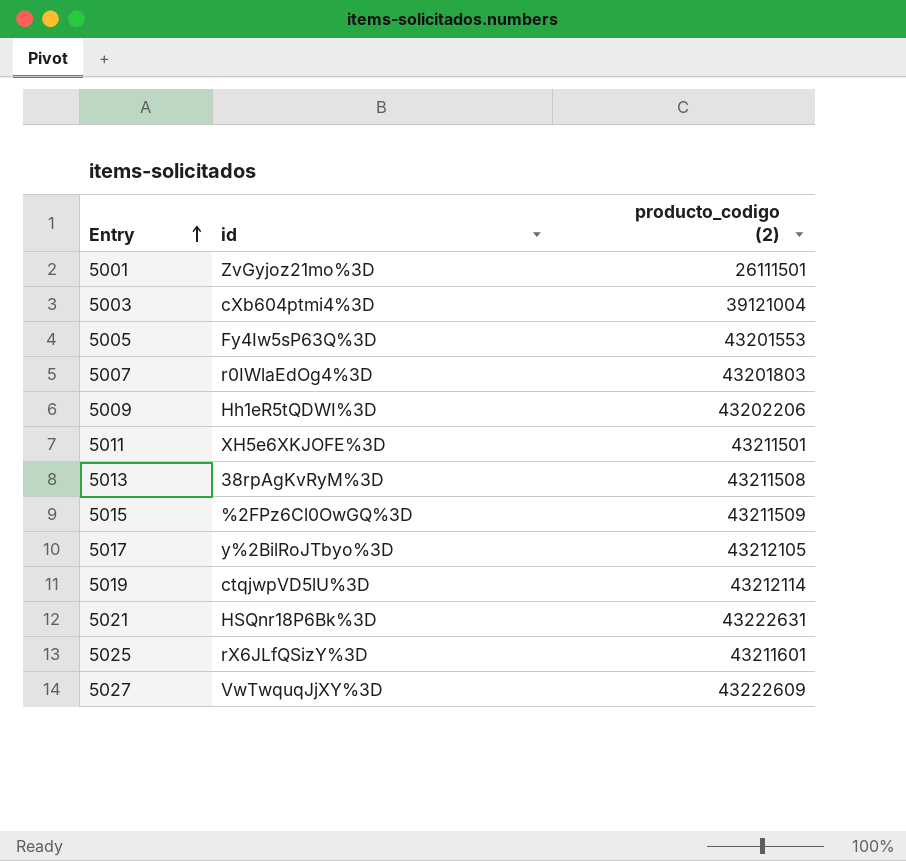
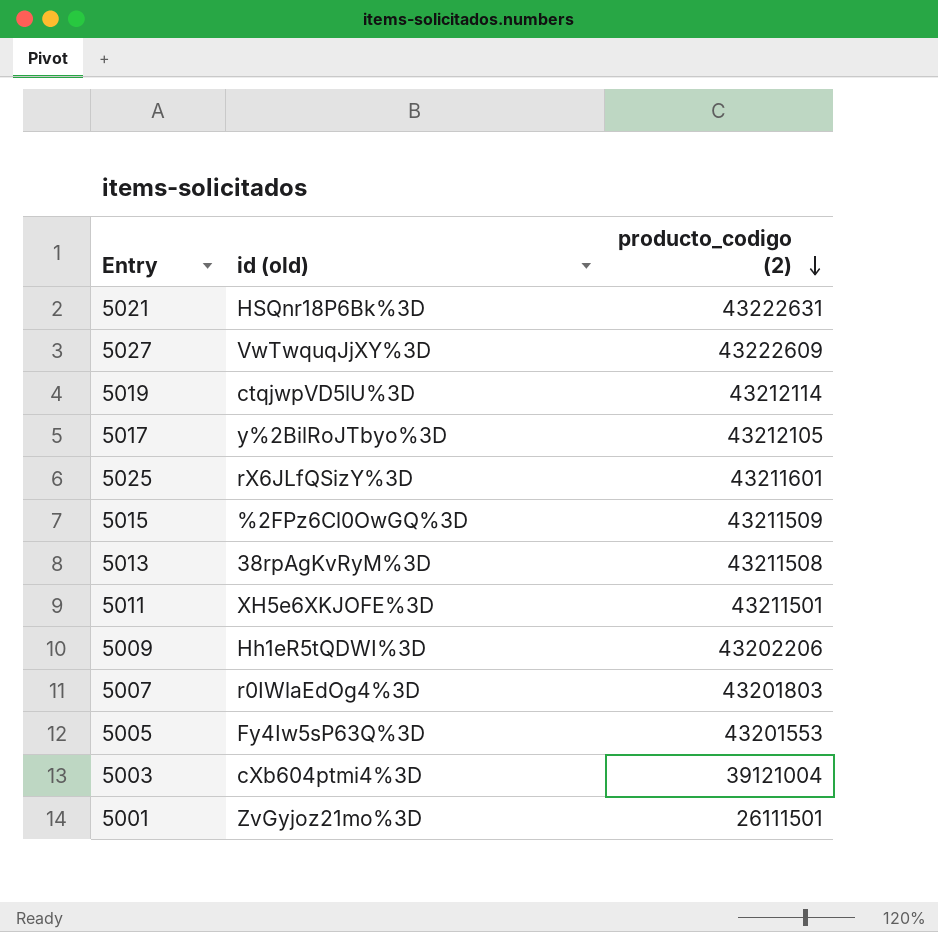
row order: Entry ascending -> producto_codigo (2) descending
column name: id -> id (old)

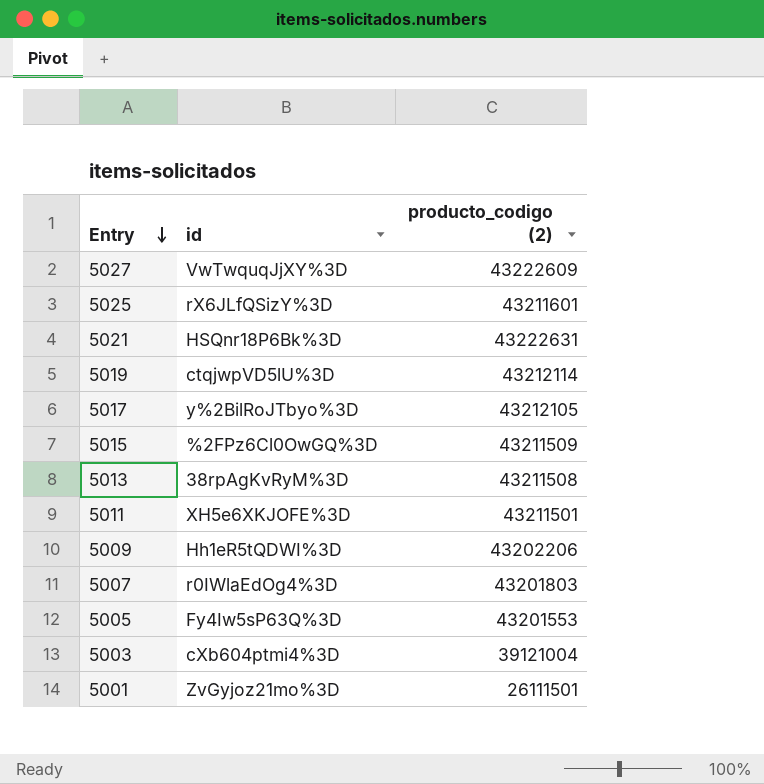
row order: producto_codigo (2) descending -> Entry descending
column name: id (old) -> id

